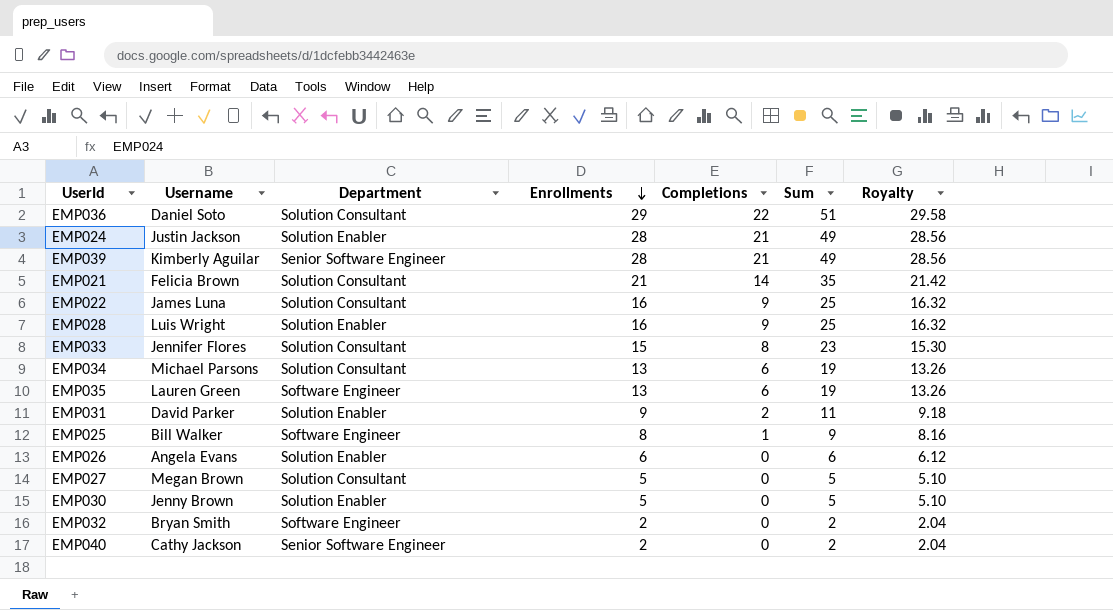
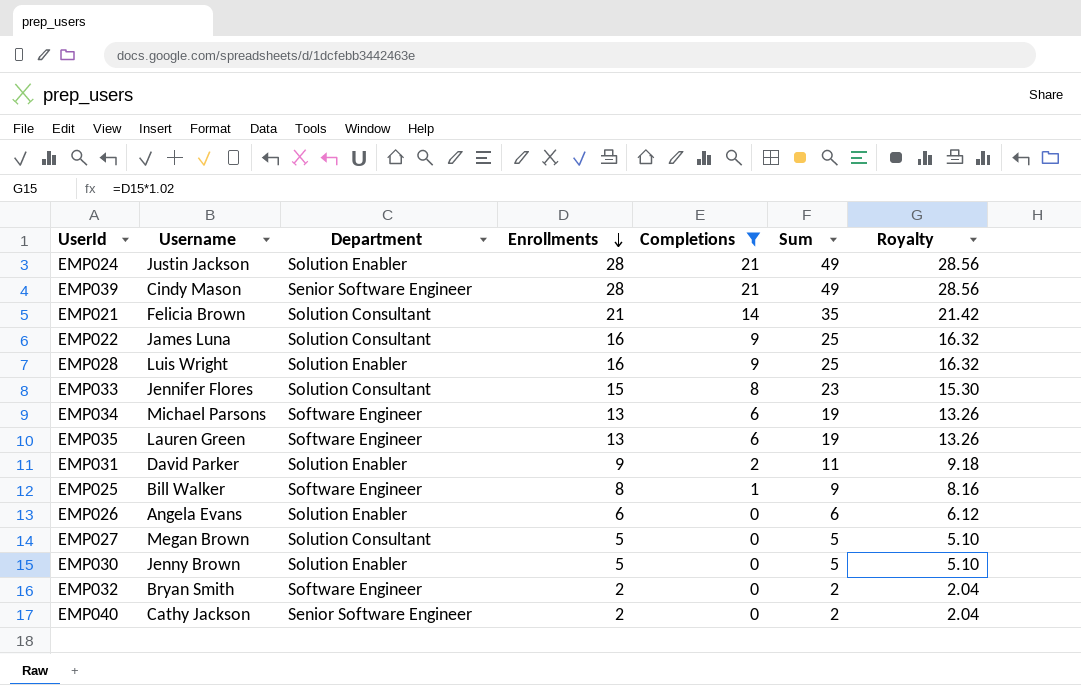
filter: none -> Completions != 22
EMP039 | Username: Kimberly Aguilar -> Cindy Mason
EMP034 | Department: Solution Consultant -> Software Engineer

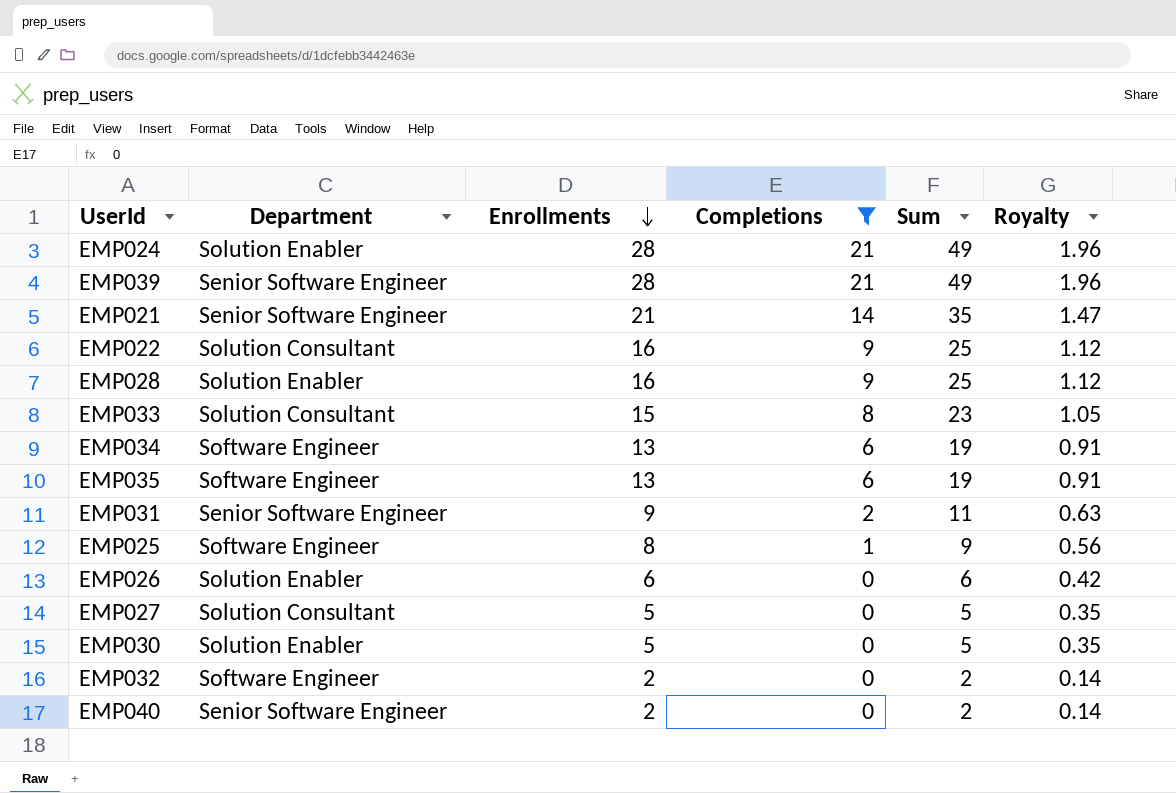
column Username | position: 2 -> none
column Royalty | formula: [Enrollments] * 1.02 -> [Enrollments] * 0.07
EMP021 | Department: Solution Consultant -> Senior Software Engineer
EMP031 | Department: Solution Enabler -> Senior Software Engineer

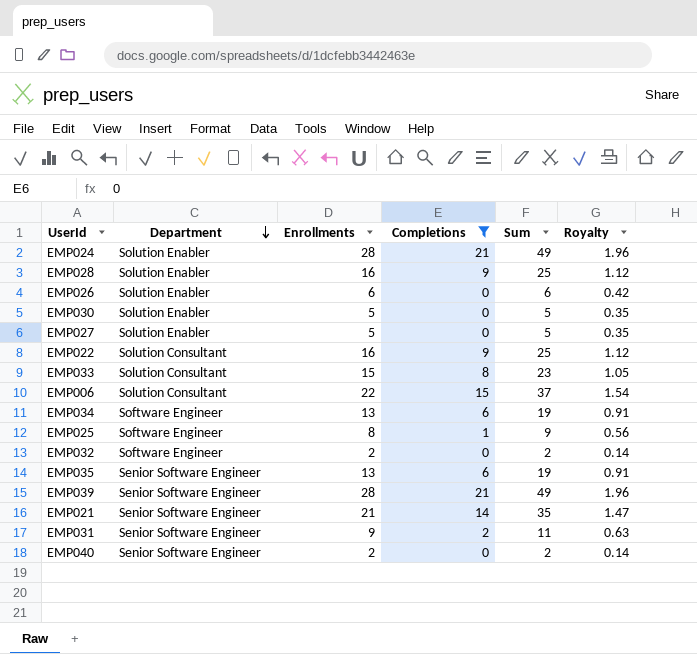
row order: Enrollments descending -> Department descending
EMP027 | Department: Solution Consultant -> Solution Enabler
row EMP006: none -> Solution Consultant | 22 | 15 | 37 | 1.54
EMP035 | Department: Software Engineer -> Senior Software Engineer

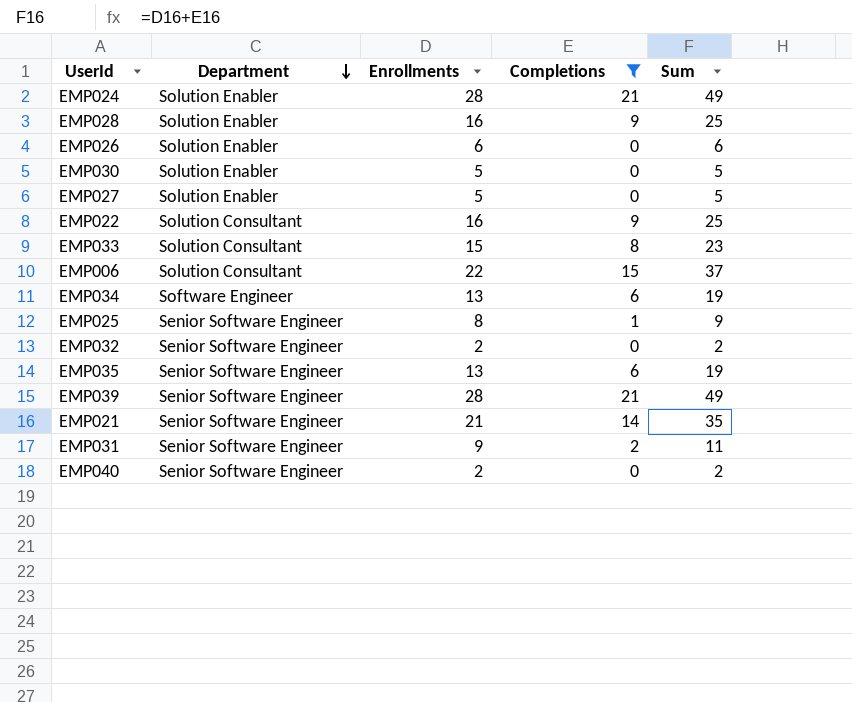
column Royalty | formula: [Enrollments] * 0.07 -> none
EMP025 | Department: Software Engineer -> Senior Software Engineer
EMP032 | Department: Software Engineer -> Senior Software Engineer

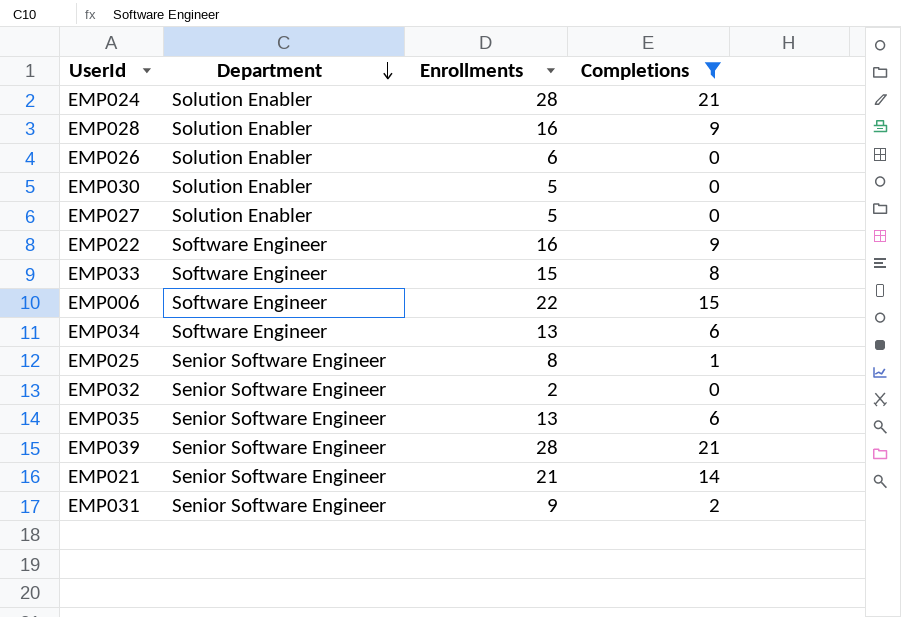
column Sum | formula: [Enrollments] + [Completions] -> none
row EMP040: Senior Software Engineer | 2 | 0 | 2 -> none
EMP022 | Department: Solution Consultant -> Software Engineer
EMP033 | Department: Solution Consultant -> Software Engineer
EMP006 | Department: Solution Consultant -> Software Engineer

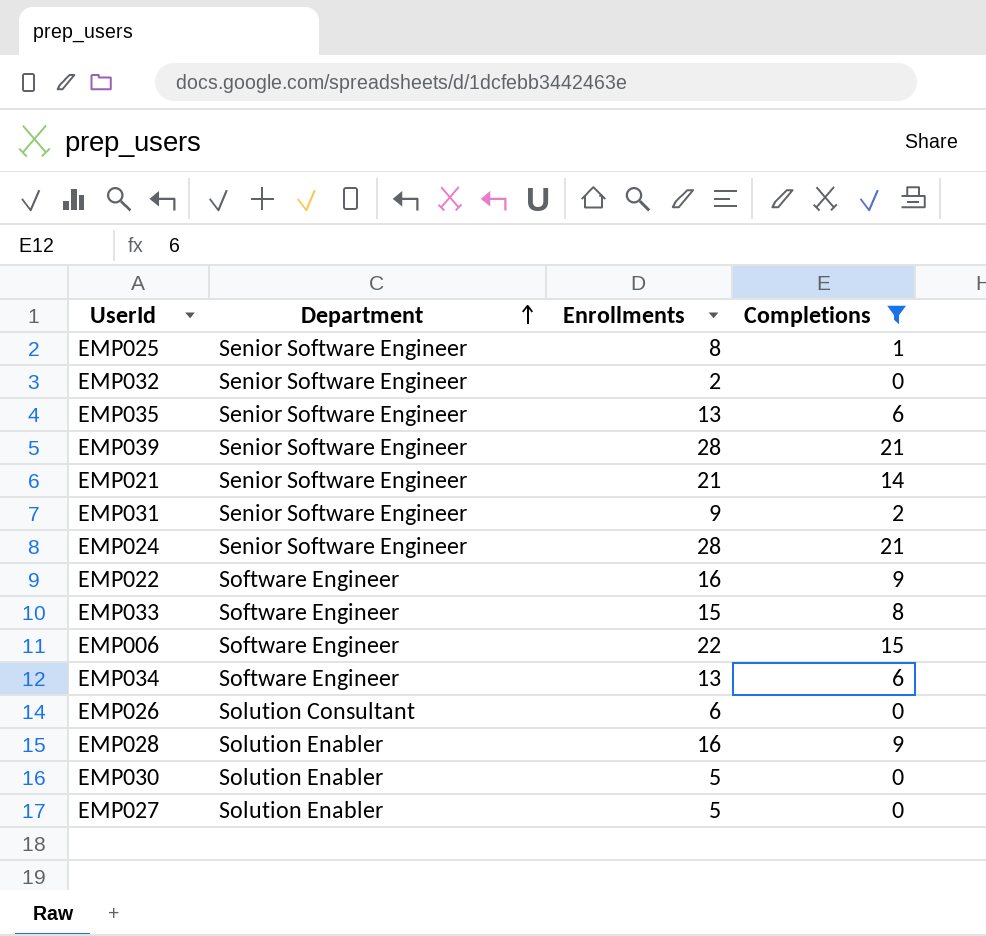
row order: Department descending -> Department ascending
EMP024 | Department: Solution Enabler -> Senior Software Engineer
EMP026 | Department: Solution Enabler -> Solution Consultant

